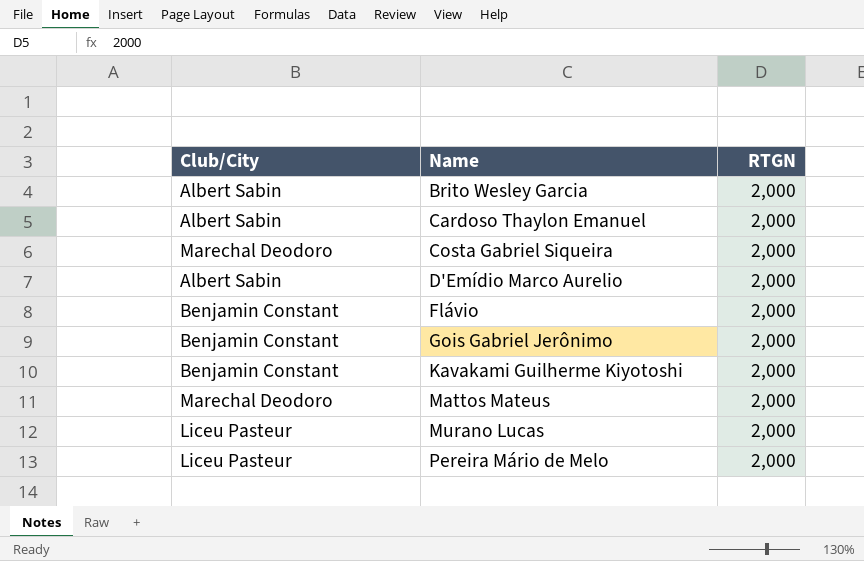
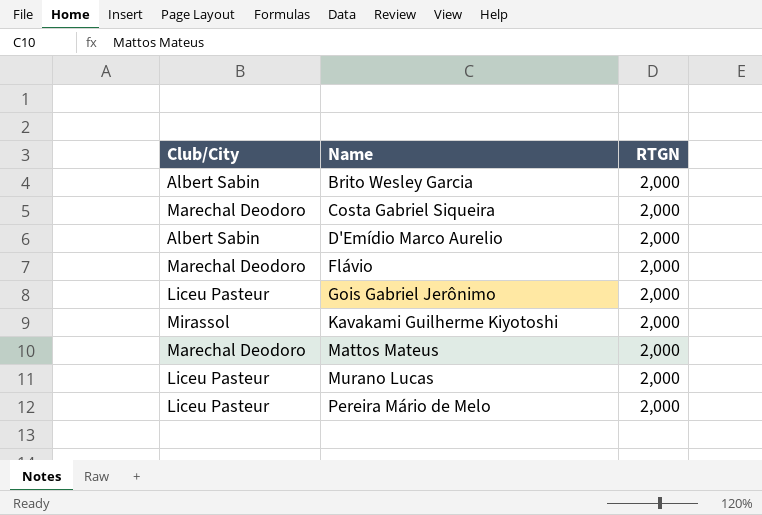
row Cardoso Thaylon Emanuel: Albert Sabin | 2,000 -> none
Flávio | Club/City: Benjamin Constant -> Marechal Deodoro
Gois Gabriel Jerônimo | Club/City: Benjamin Constant -> Liceu Pasteur
Kavakami Guilherme Kiyotoshi | Club/City: Benjamin Constant -> Mirassol

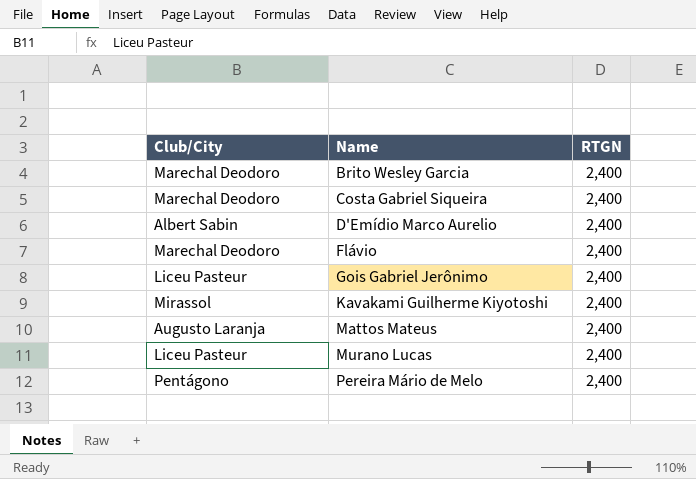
Brito Wesley Garcia | Club/City: Albert Sabin -> Marechal Deodoro
Brito Wesley Garcia | RTGN: 2,000 -> 2,400
Costa Gabriel Siqueira | RTGN: 2,000 -> 2,400
D'Emídio Marco Aurelio | RTGN: 2,000 -> 2,400
Flávio | RTGN: 2,000 -> 2,400
Gois Gabriel Jerônimo | RTGN: 2,000 -> 2,400
Kavakami Guilherme Kiyotoshi | RTGN: 2,000 -> 2,400
Mattos Mateus | Club/City: Marechal Deodoro -> Augusto Laranja
Mattos Mateus | RTGN: 2,000 -> 2,400
Murano Lucas | RTGN: 2,000 -> 2,400
Pereira Mário de Melo | Club/City: Liceu Pasteur -> Pentágono
Pereira Mário de Melo | RTGN: 2,000 -> 2,400

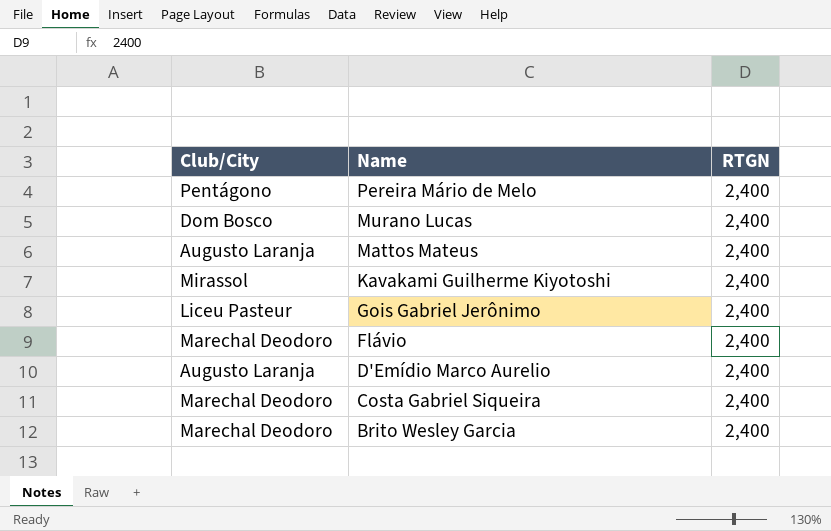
row order: Name ascending -> Name descending
Murano Lucas | Club/City: Liceu Pasteur -> Dom Bosco
D'Emídio Marco Aurelio | Club/City: Albert Sabin -> Augusto Laranja

